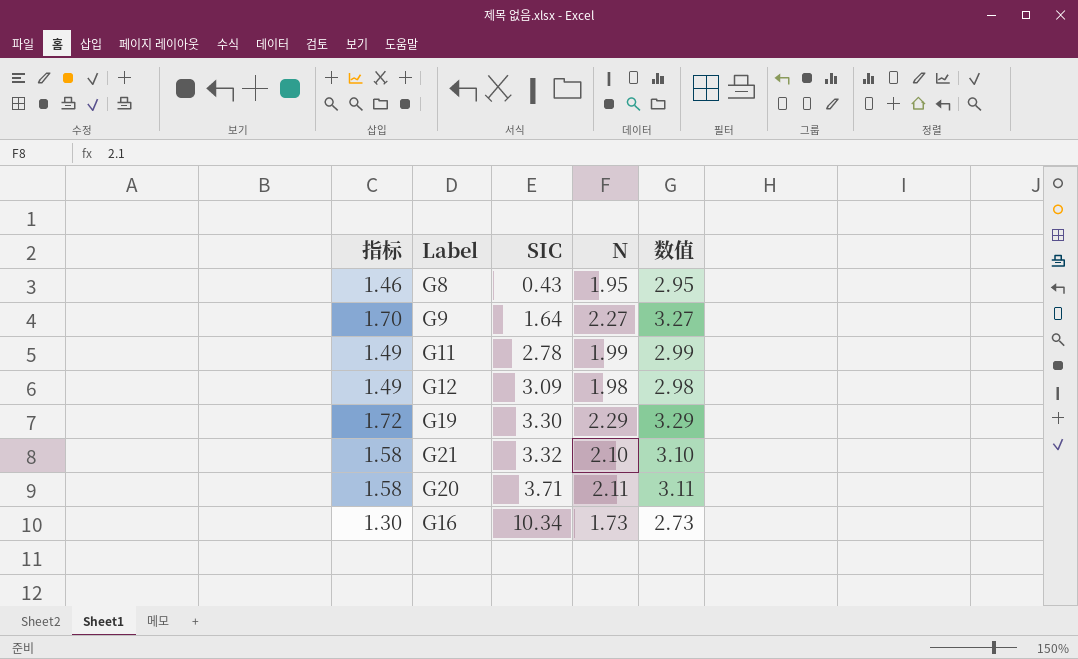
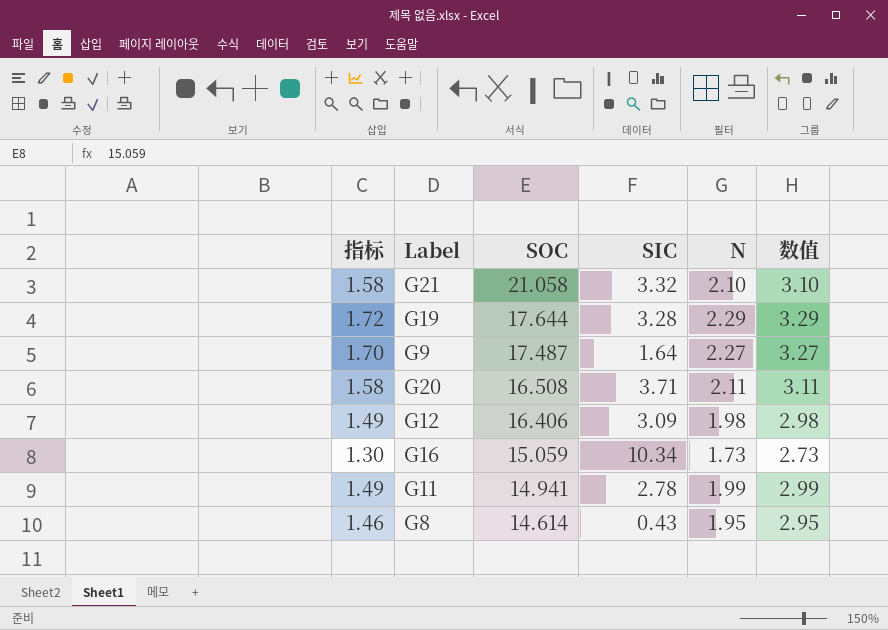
row order: SIC ascending -> SOC descending
column SOC | position: none -> 3
G19 | SIC: 3.30 -> 3.28

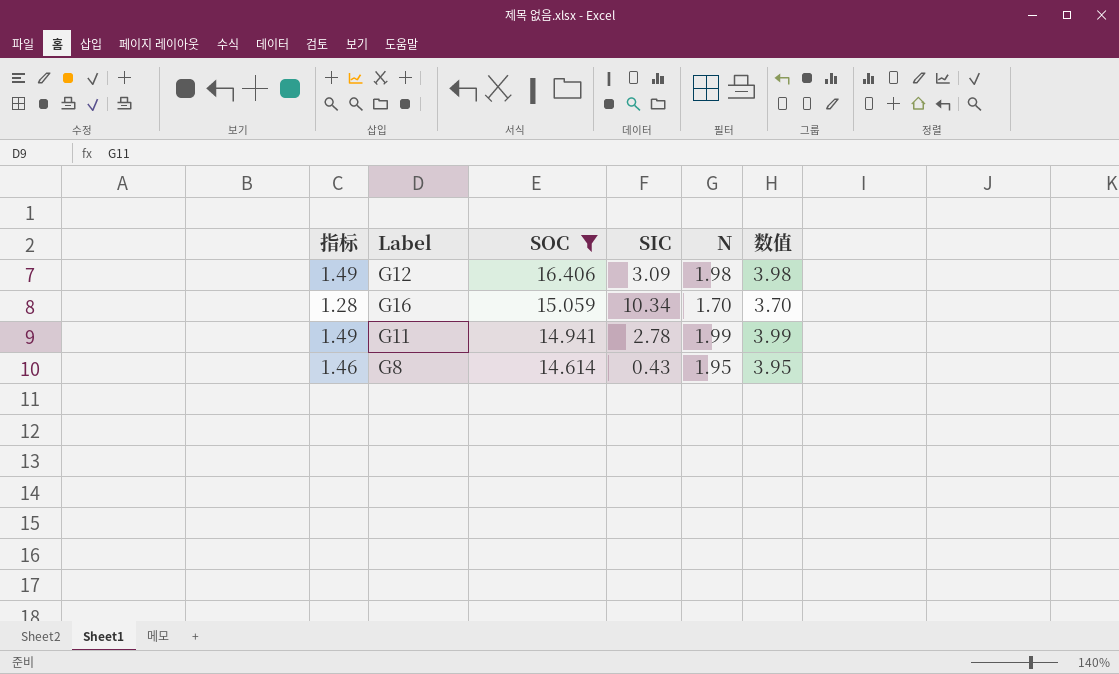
filter: none -> SOC <= 16.406
column 数值 | formula: [N] + 1 -> [N] + 2
G16 | 指标: 1.30 -> 1.28
G16 | N: 1.73 -> 1.70

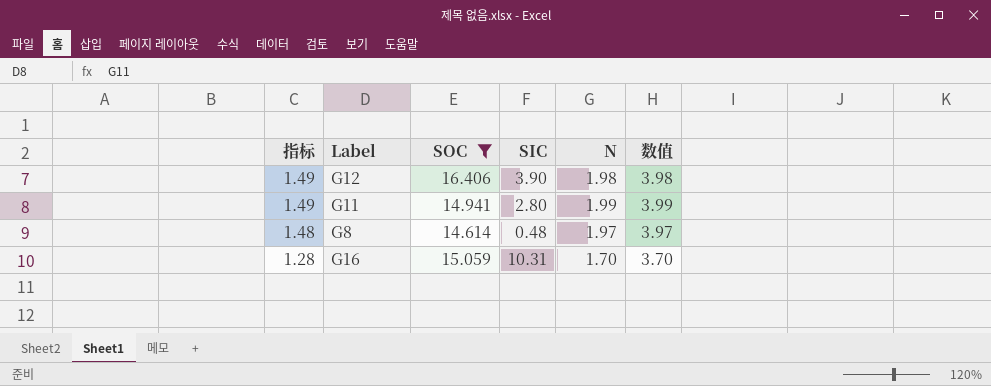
row order: SOC descending -> 指标 descending
G12 | SIC: 3.09 -> 3.90
G11 | SIC: 2.78 -> 2.80
G8 | 指标: 1.46 -> 1.48
G8 | SIC: 0.43 -> 0.48
G8 | N: 1.95 -> 1.97
G8 | 数值: 3.95 -> 3.97
G16 | SIC: 10.34 -> 10.31

